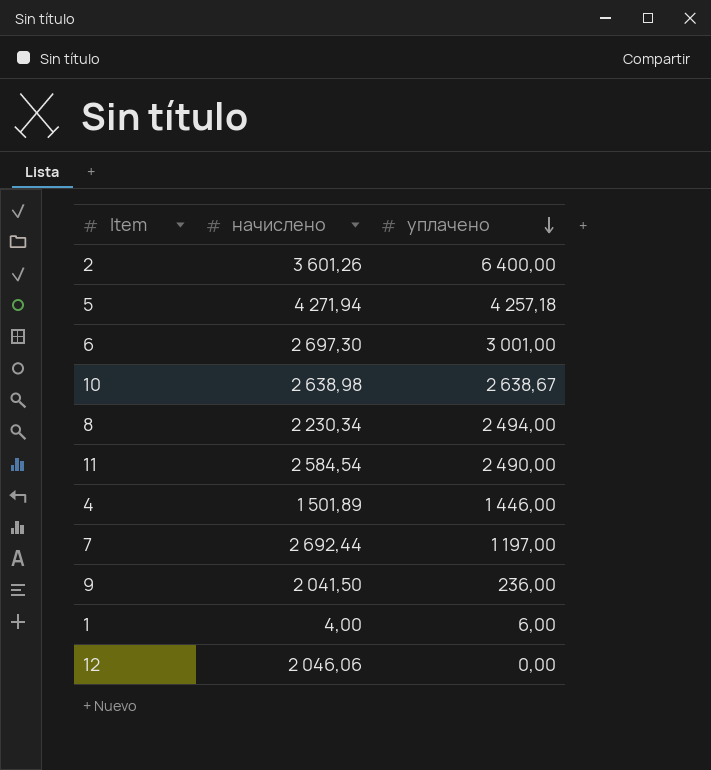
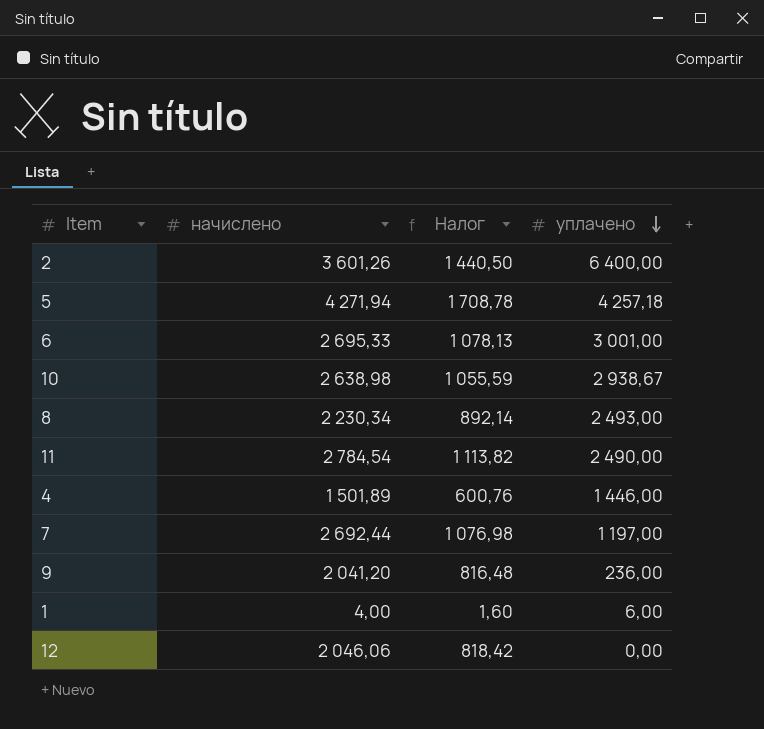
column Налог | formula: none -> [начислено] * 0,4
6 | начислено: 2 697,30 -> 2 695,33
10 | уплачено: 2 638,67 -> 2 938,67
8 | уплачено: 2 494,00 -> 2 493,00
11 | начислено: 2 584,54 -> 2 784,54
9 | начислено: 2 041,50 -> 2 041,20

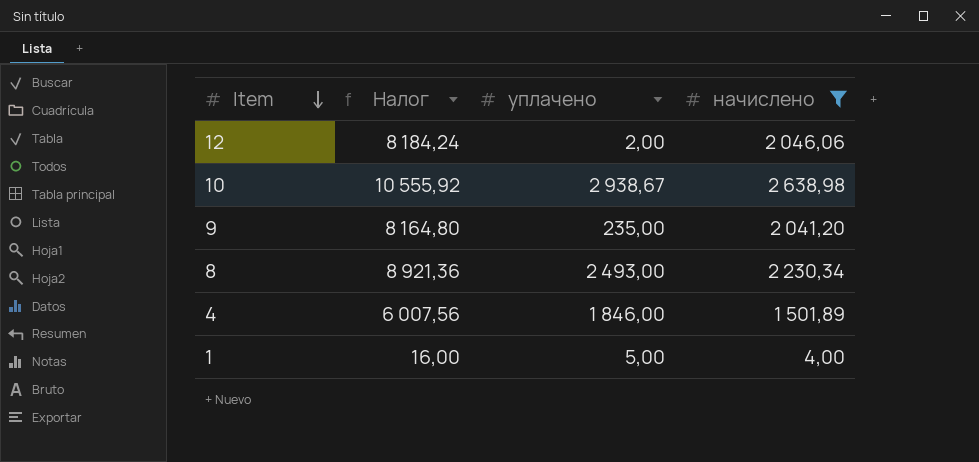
filter: none -> начислено <= 2 638,98
row order: уплачено descending -> Item descending
column Налог | formula: [начислено] * 0,4 -> [начислено] * 4
column начислено | position: 2 -> 4
12 | уплачено: 0,00 -> 2,00
9 | уплачено: 236,00 -> 235,00
4 | уплачено: 1 446,00 -> 1 846,00
1 | уплачено: 6,00 -> 5,00

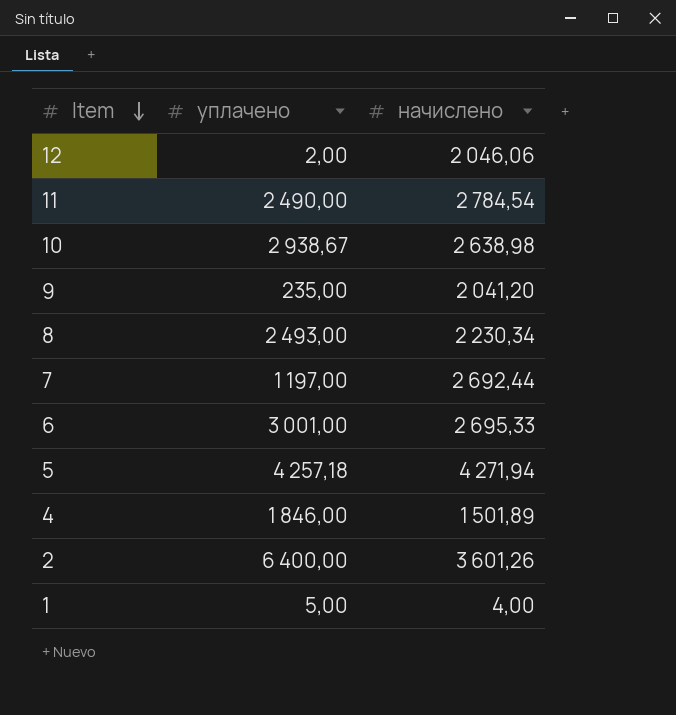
filter: начислено <= 2 638,98 -> none
column Налог | formula: [начислено] * 4 -> none

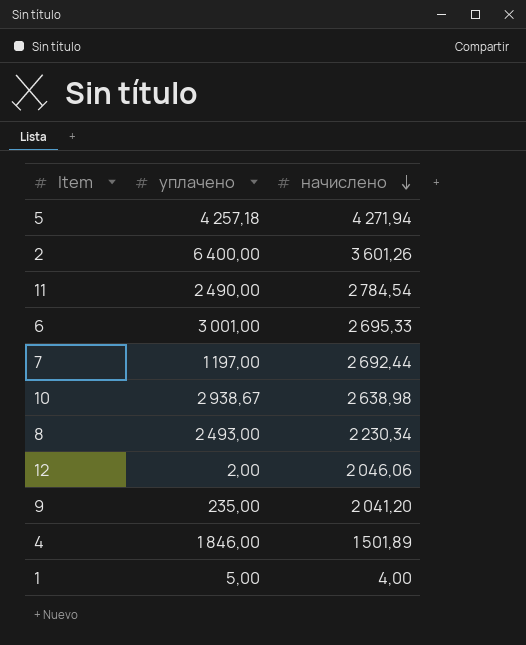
row order: Item descending -> начислено descending

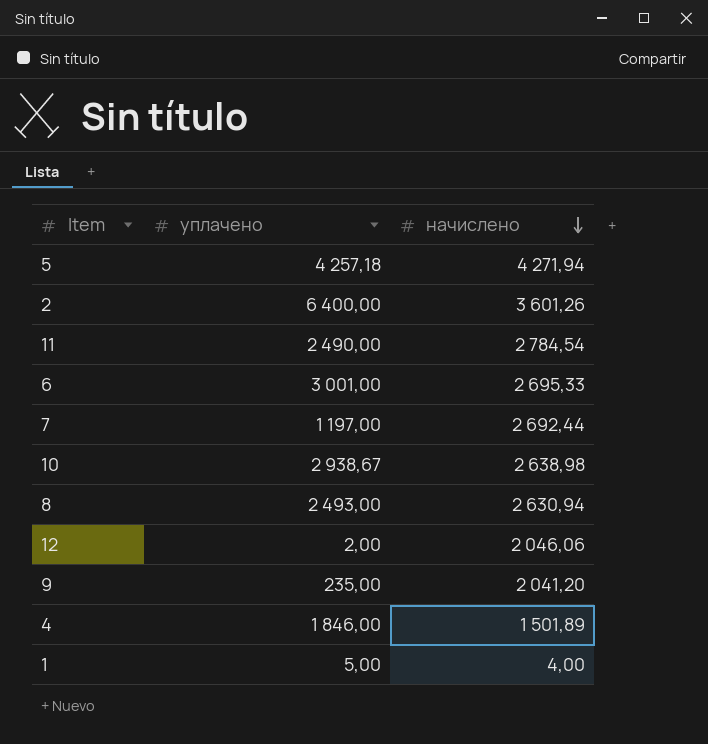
8 | начислено: 2 230,34 -> 2 630,94

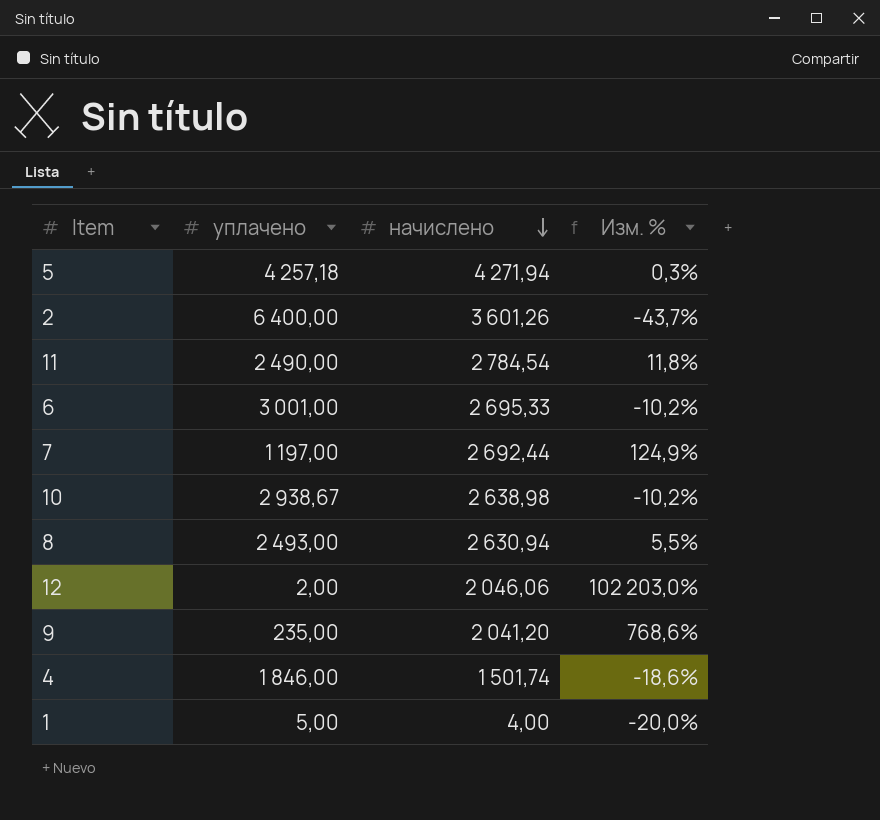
column Изм. % | formula: none -> ([начислено] - [уплачено]) / [уплачено]
4 | начислено: 1 501,89 -> 1 501,74

